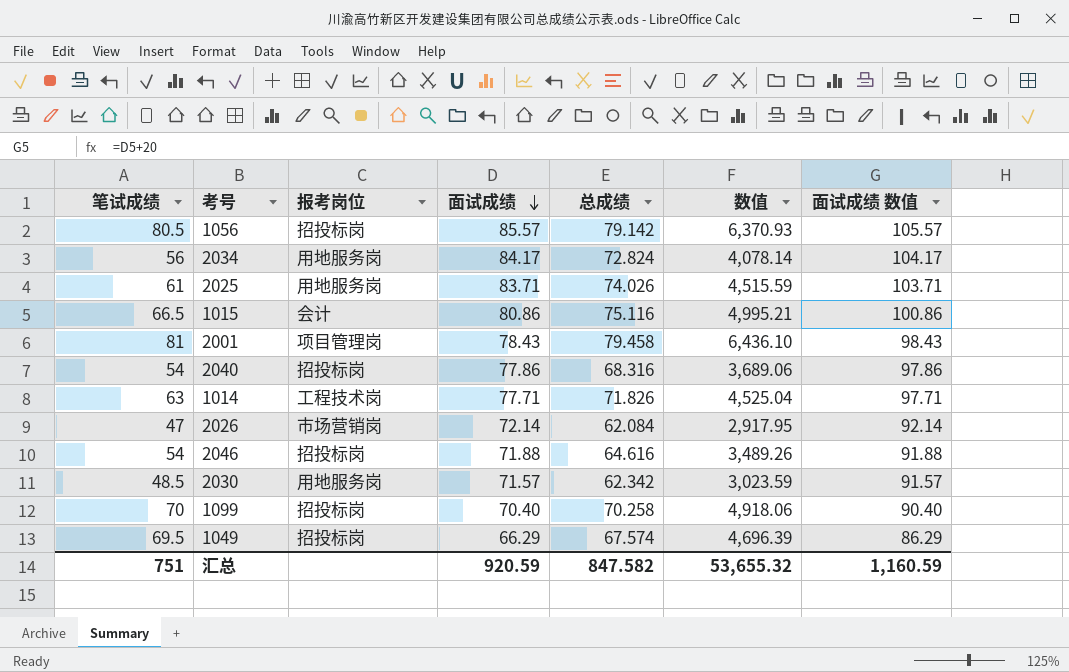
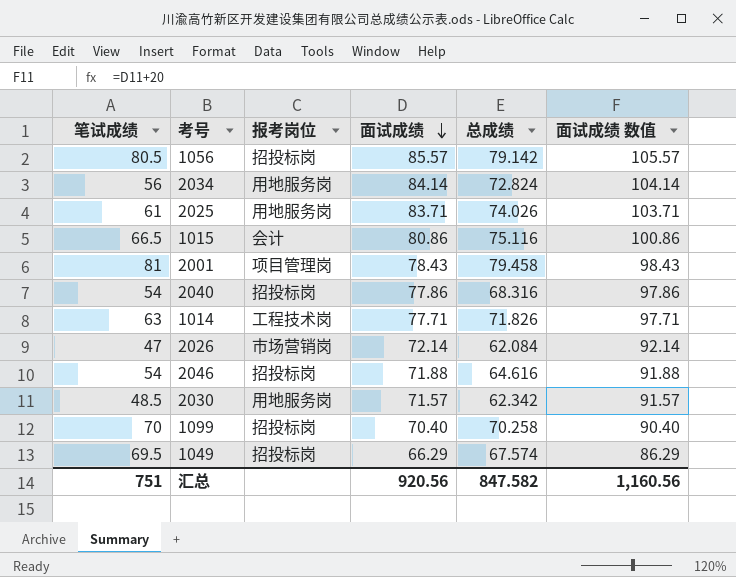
column 数值 | formula: [笔试成绩] * [总成绩] -> none
2034 | 面试成绩: 84.17 -> 84.14
2034 | 面试成绩 数值: 104.17 -> 104.14
汇总 | 面试成绩: 920.59 -> 920.56
汇总 | 面试成绩 数值: 1,160.59 -> 1,160.56

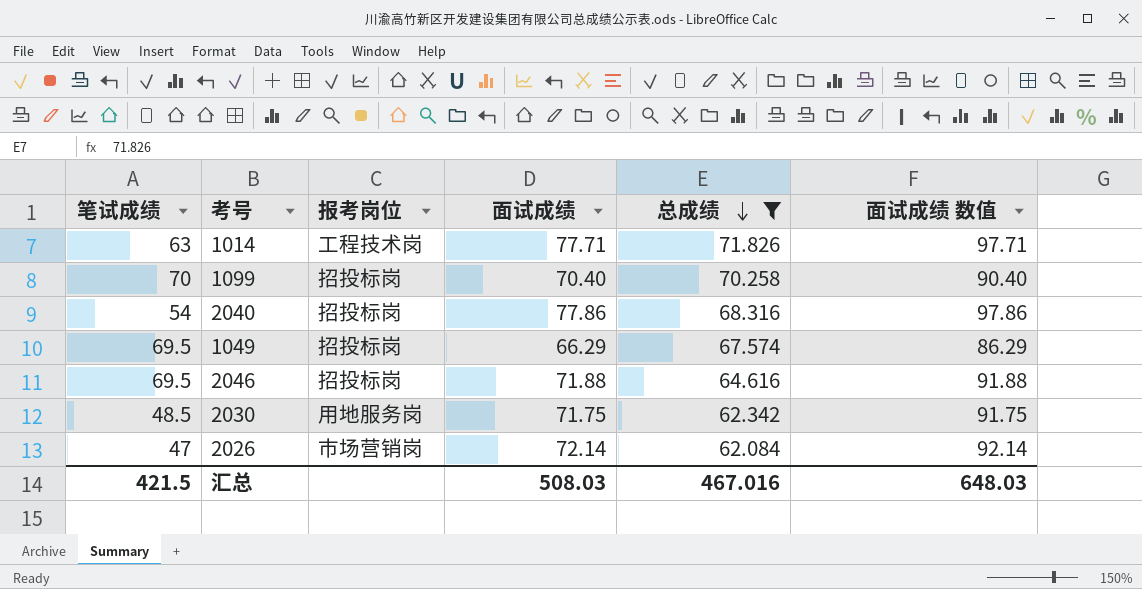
filter: none -> 总成绩 <= 71.826
row order: 面试成绩 descending -> 总成绩 descending
2046 | 笔试成绩: 54 -> 69.5
2030 | 面试成绩: 71.57 -> 71.75
2030 | 面试成绩 数值: 91.57 -> 91.75
汇总 | 笔试成绩: 751 -> 421.5
汇总 | 面试成绩: 920.56 -> 508.03
汇总 | 总成绩: 847.582 -> 467.016
汇总 | 面试成绩 数值: 1,160.56 -> 648.03

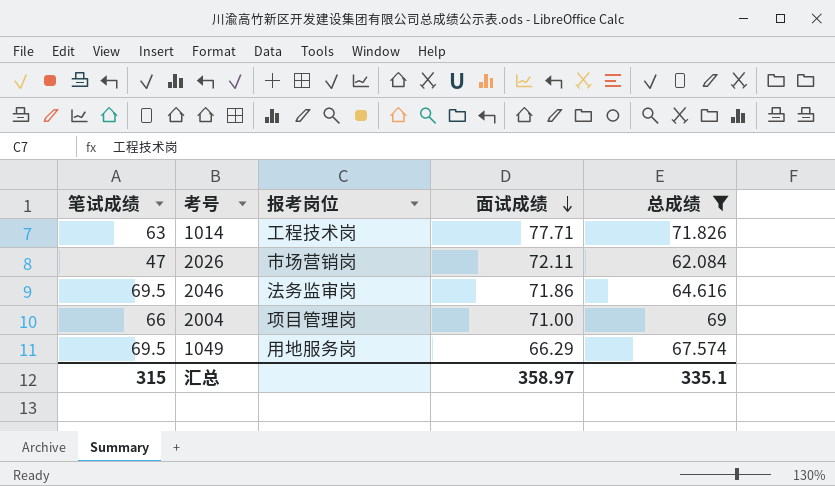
row order: 总成绩 descending -> 面试成绩 descending
column 面试成绩 数值 | formula: [面试成绩] + 20 -> none
row 1099: 70 | 招投标岗 | 70.40 | 70.258 | 90.40 -> none
row 2040: 54 | 招投标岗 | 77.86 | 68.316 | 97.86 -> none
row 2030: 48.5 | 用地服务岗 | 71.75 | 62.342 | 91.75 -> none
2026 | 面试成绩: 72.14 -> 72.11
2046 | 报考岗位: 招投标岗 -> 法务监审岗
2046 | 面试成绩: 71.88 -> 71.86
row 2004: none -> 66 | 项目管理岗 | 71.00 | 69
1049 | 报考岗位: 招投标岗 -> 用地服务岗
汇总 | 笔试成绩: 421.5 -> 315
汇总 | 面试成绩: 508.03 -> 358.97
汇总 | 总成绩: 467.016 -> 335.1

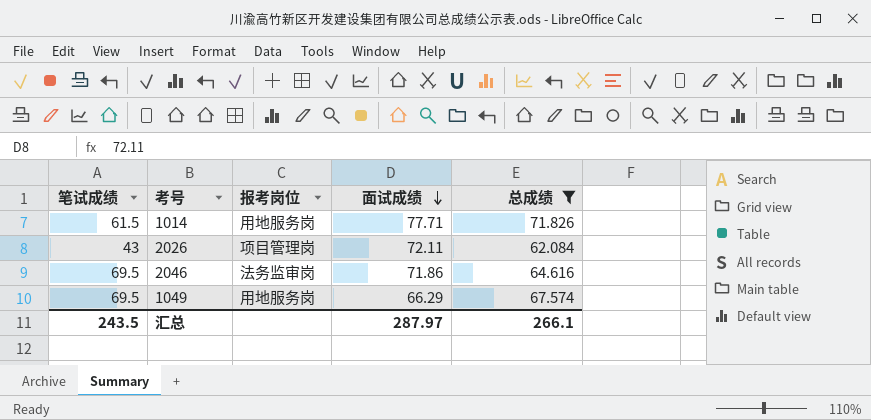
row 2004: 66 | 项目管理岗 | 71.00 | 69 -> none
1014 | 笔试成绩: 63 -> 61.5
1014 | 报考岗位: 工程技术岗 -> 用地服务岗
2026 | 笔试成绩: 47 -> 43
2026 | 报考岗位: 市场营销岗 -> 项目管理岗
汇总 | 笔试成绩: 315 -> 243.5
汇总 | 面试成绩: 358.97 -> 287.97
汇总 | 总成绩: 335.1 -> 266.1

